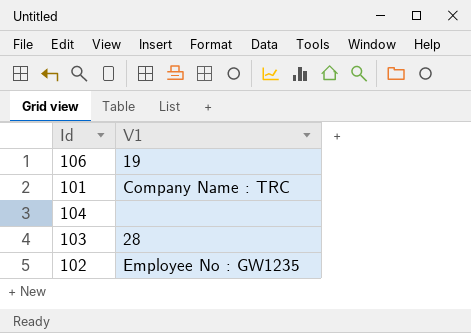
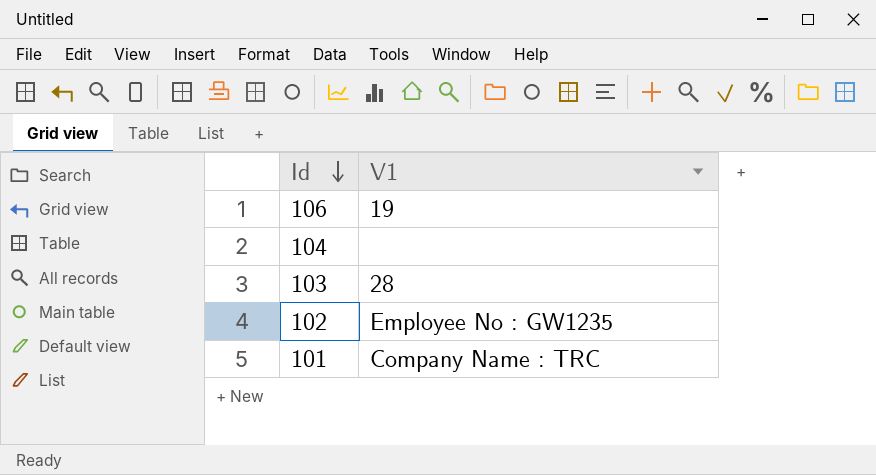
row order: none -> Id descending

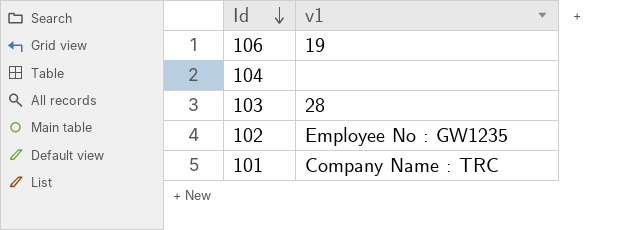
column name: V1 -> v1

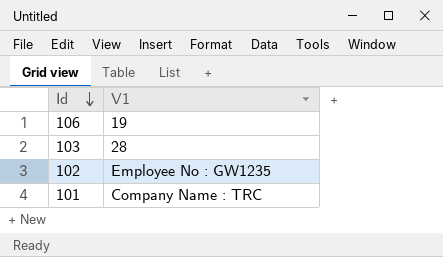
column name: v1 -> V1
row 104: none -> none

